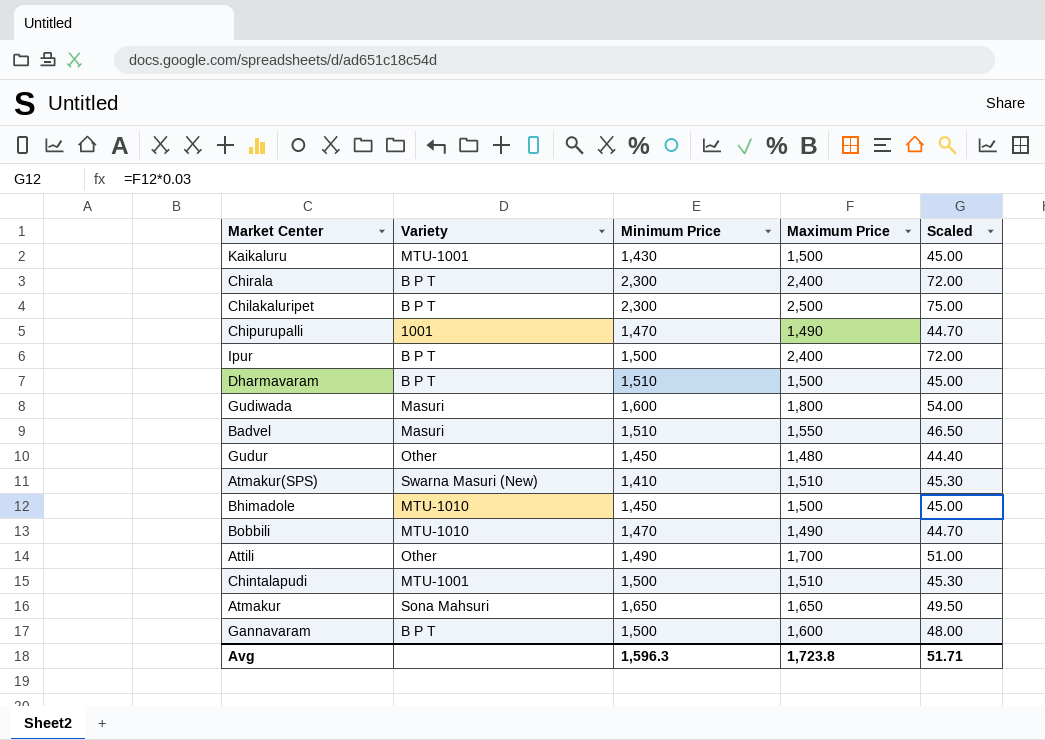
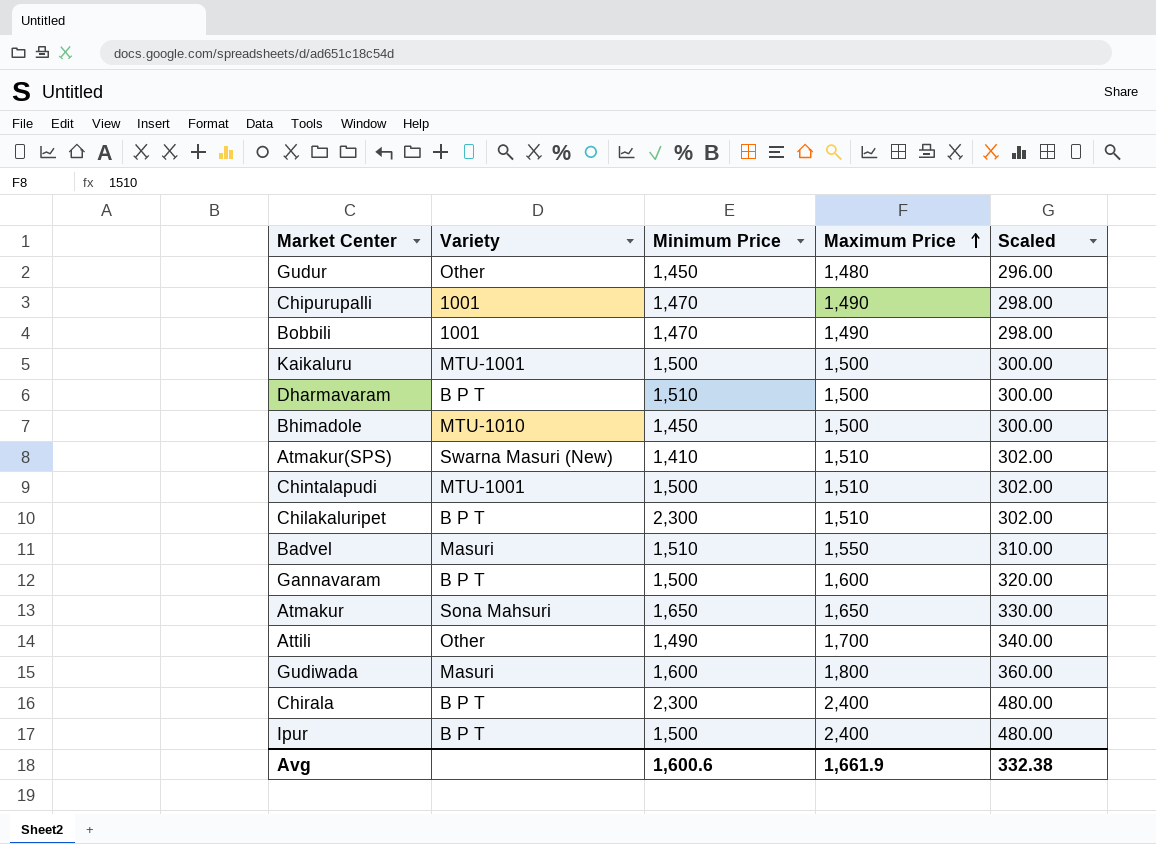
row order: none -> Maximum Price ascending
column Scaled | formula: [Maximum Price] * 0.03 -> [Maximum Price] * 0.2
Bobbili | Variety: MTU-1010 -> 1001
Kaikaluru | Minimum Price: 1,430 -> 1,500
Chilakaluripet | Maximum Price: 2,500 -> 1,510
Avg | Minimum Price: 1,596.3 -> 1,600.6
Avg | Maximum Price: 1,723.8 -> 1,661.9
Avg | Scaled: 51.71 -> 332.38

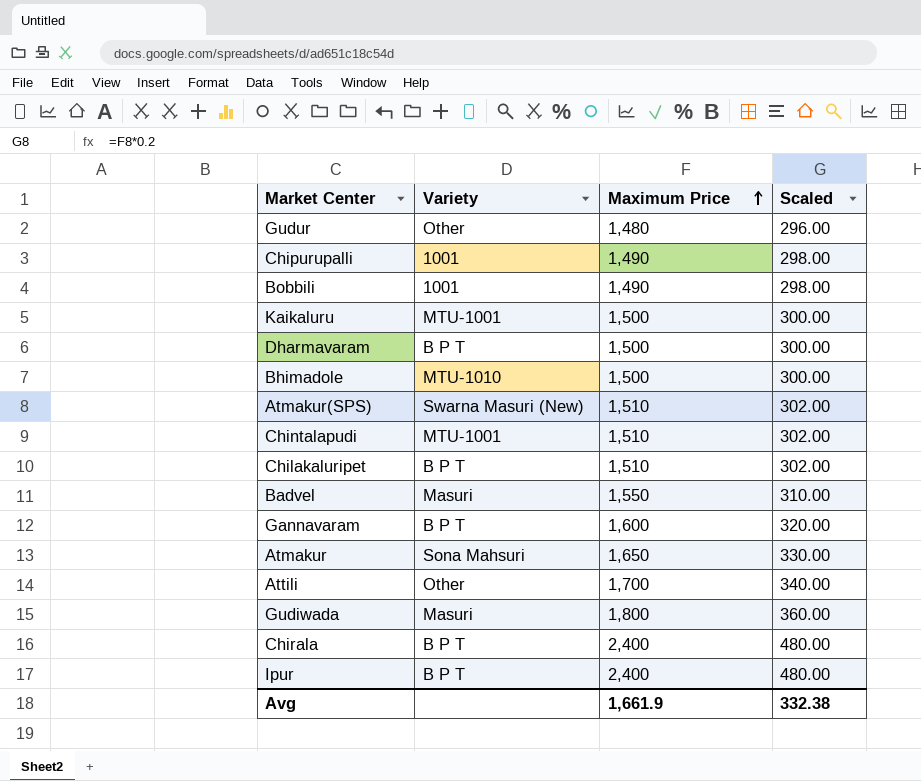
column Minimum Price | position: 3 -> none

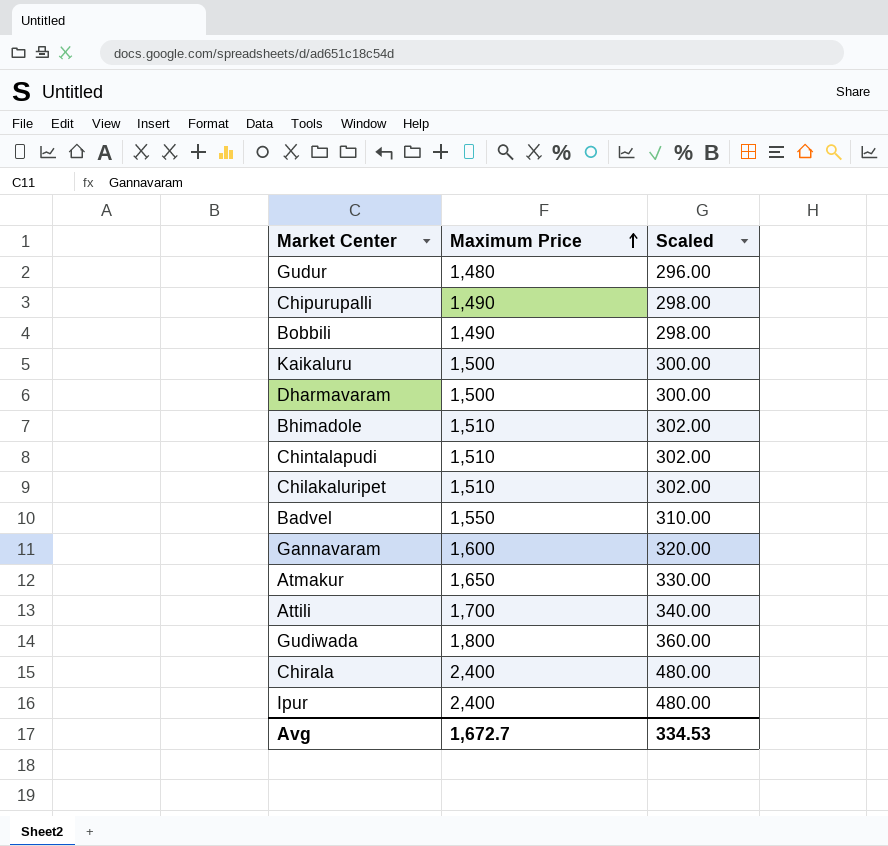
column Variety | position: 2 -> none
row Atmakur(SPS): Swarna Masuri (New) | 1,510 | 302.00 -> none
Bhimadole | Maximum Price: 1,500 -> 1,510
Bhimadole | Scaled: 300.00 -> 302.00
Avg | Maximum Price: 1,661.9 -> 1,672.7
Avg | Scaled: 332.38 -> 334.53

